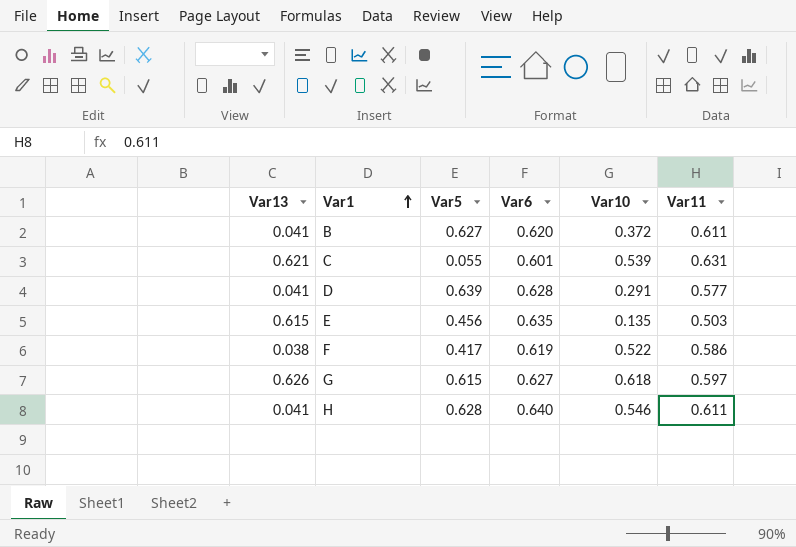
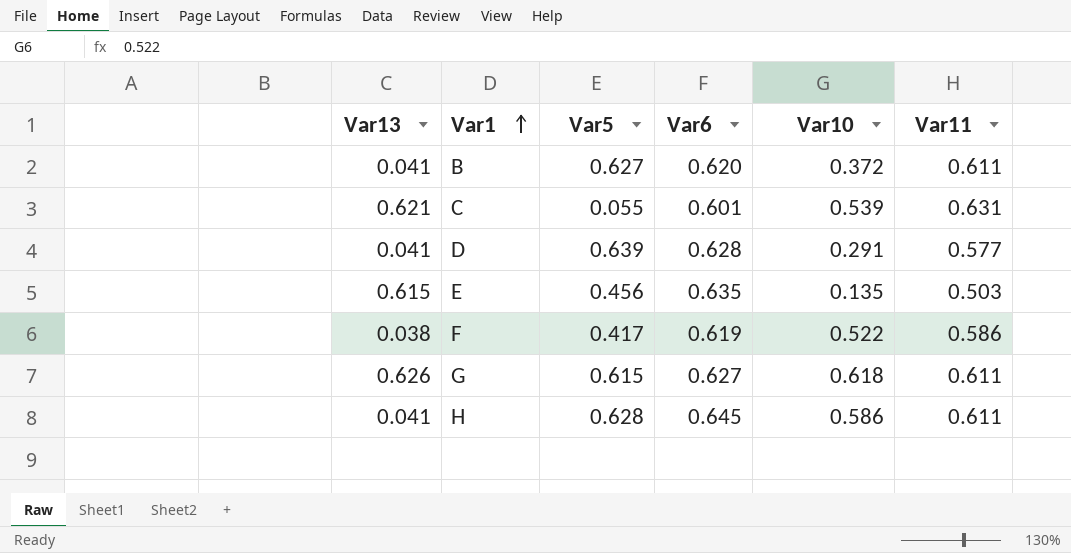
G | Var11: 0.597 -> 0.611
H | Var6: 0.640 -> 0.645
H | Var10: 0.546 -> 0.586

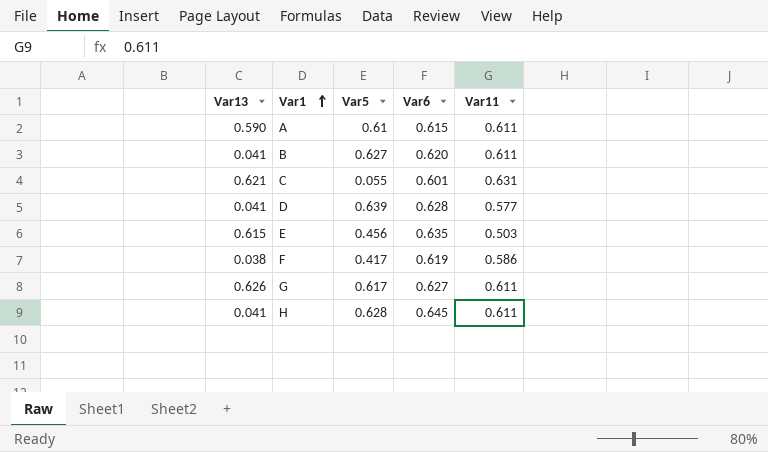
column Var10 | position: 5 -> none
row A: none -> 0.590 | 0.61 | 0.615 | 0.611
G | Var5: 0.615 -> 0.617

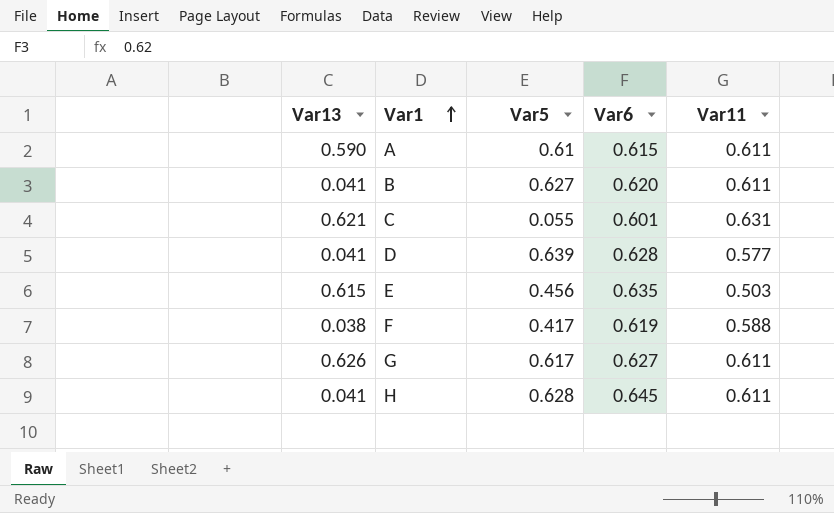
F | Var11: 0.586 -> 0.588

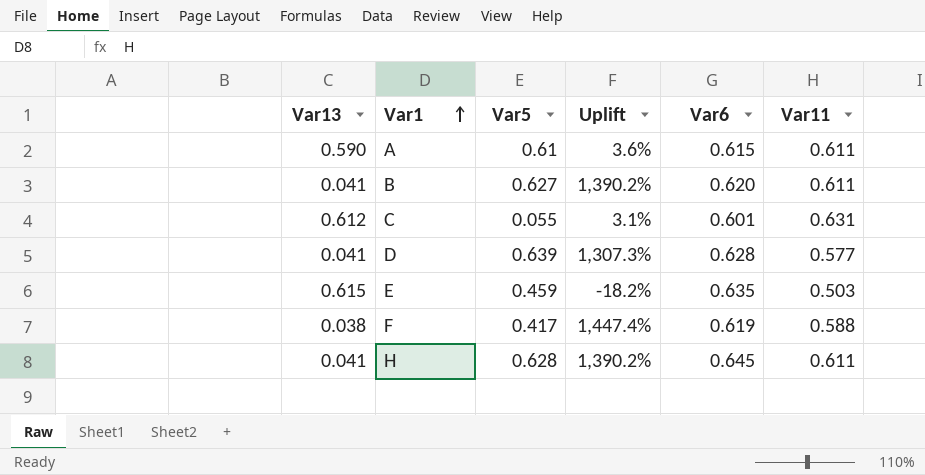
column Uplift | formula: none -> ([Var11] - [Var13]) / [Var13]
row G: 0.626 | 0.617 | 0.627 | 0.611 -> none
C | Var13: 0.621 -> 0.612
E | Var5: 0.456 -> 0.459

